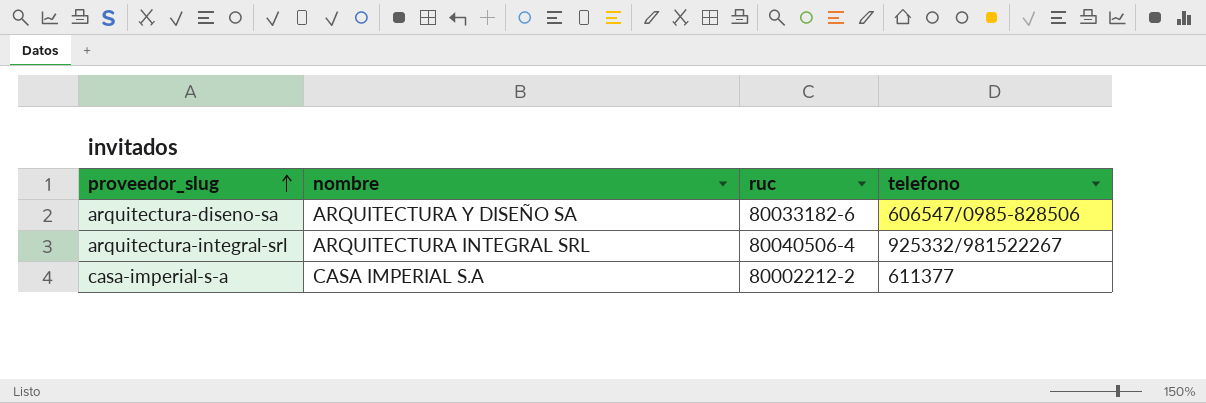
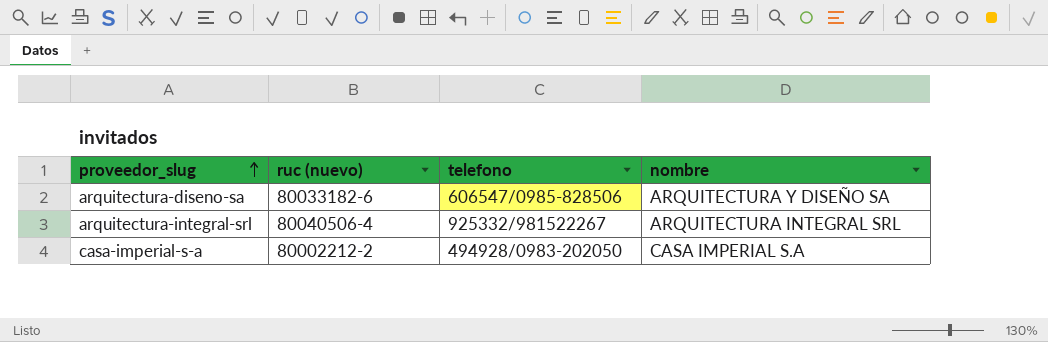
column name: ruc -> ruc (nuevo)
column nombre | position: 2 -> 4
casa-imperial-s-a | telefono: 611377 -> 494928/0983-202050

